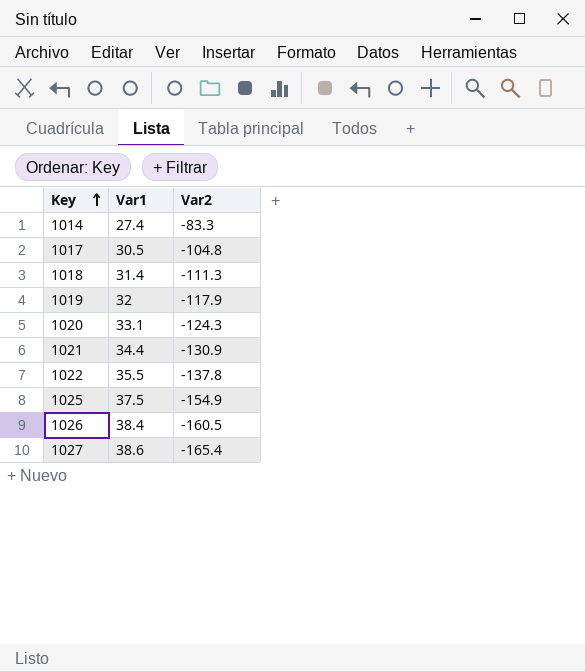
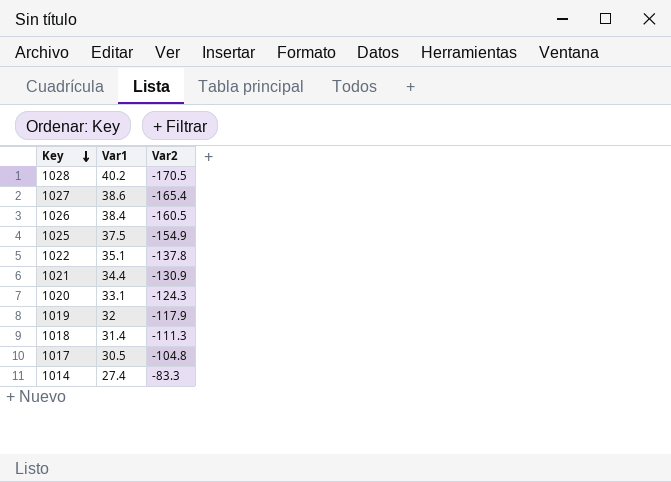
row order: Key ascending -> Key descending
row 1028: none -> 40.2 | -170.5
1022 | Var1: 35.5 -> 35.1

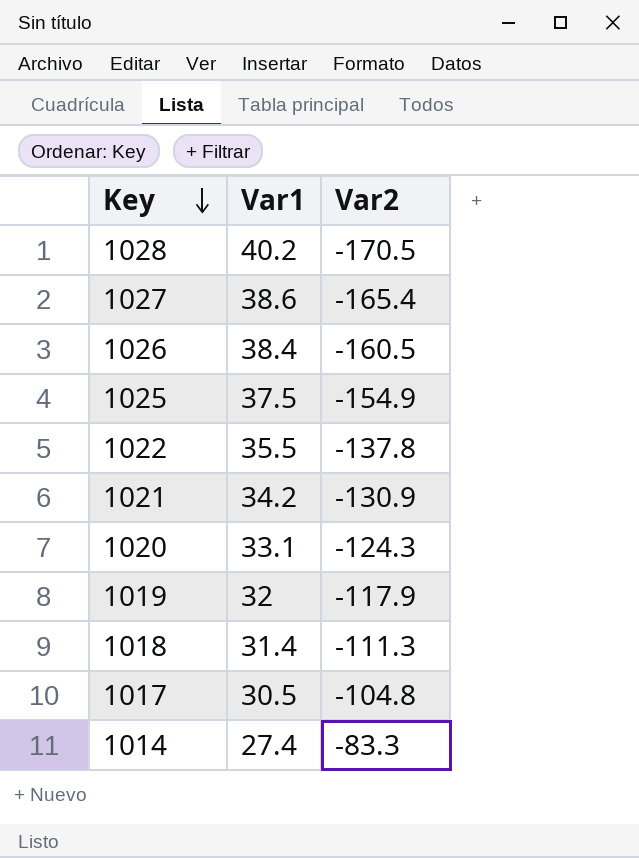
1022 | Var1: 35.1 -> 35.5
1021 | Var1: 34.4 -> 34.2

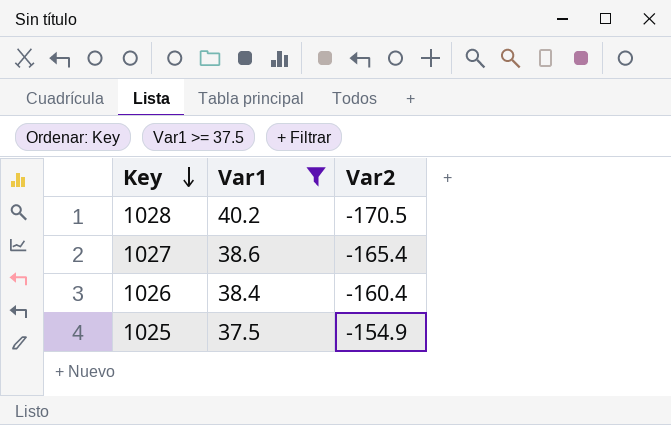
filter: none -> Var1 >= 37.5
1026 | Var2: -160.5 -> -160.4

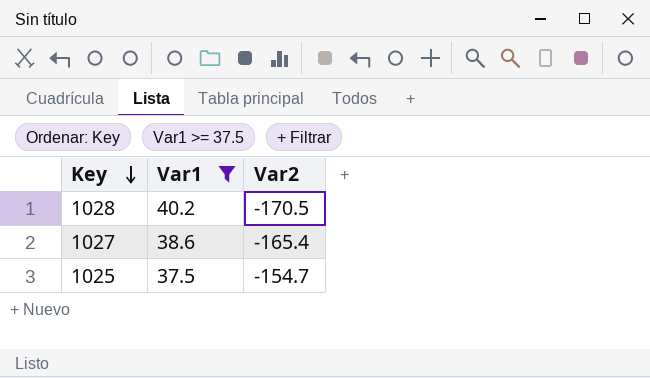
row 1026: 38.4 | -160.4 -> none
1025 | Var2: -154.9 -> -154.7

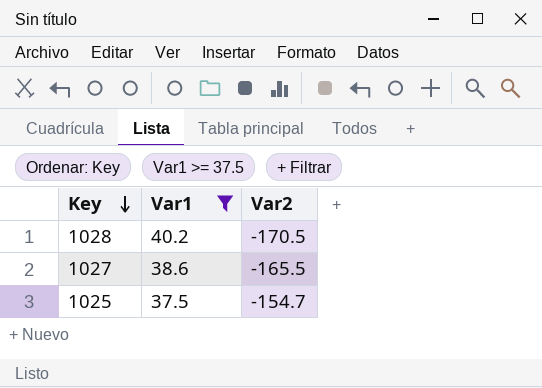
1027 | Var2: -165.4 -> -165.5

